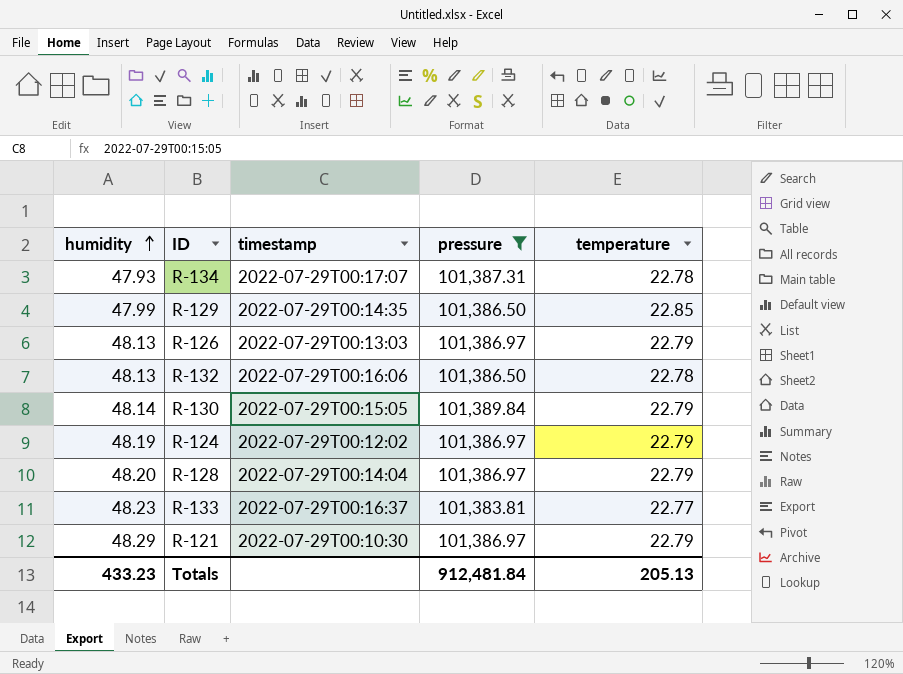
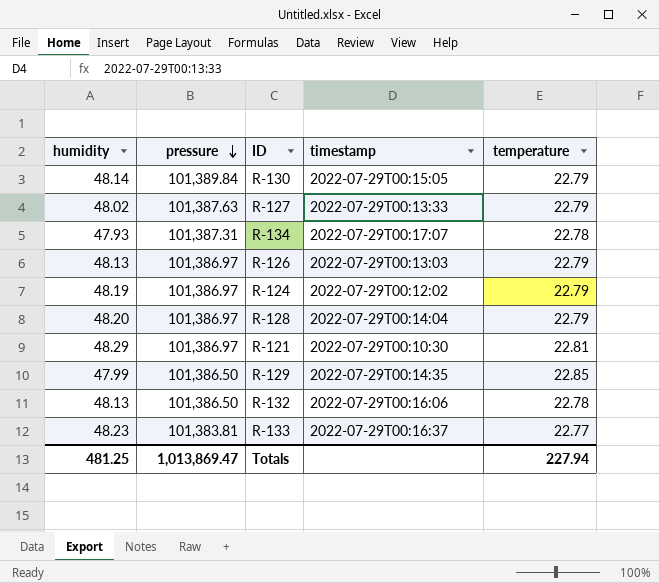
filter: pressure != 101,387.63 -> none
row order: humidity ascending -> pressure descending
column pressure | position: 4 -> 2
R-121 | temperature: 22.79 -> 22.81
Totals | humidity: 433.23 -> 481.25
Totals | pressure: 912,481.84 -> 1,013,869.47
Totals | temperature: 205.13 -> 227.94

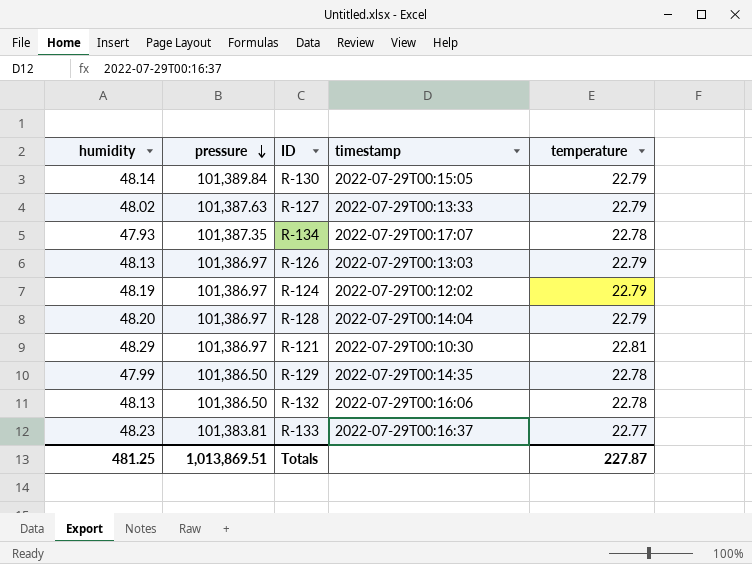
R-134 | pressure: 101,387.31 -> 101,387.35
R-129 | temperature: 22.85 -> 22.78
Totals | pressure: 1,013,869.47 -> 1,013,869.51
Totals | temperature: 227.94 -> 227.87

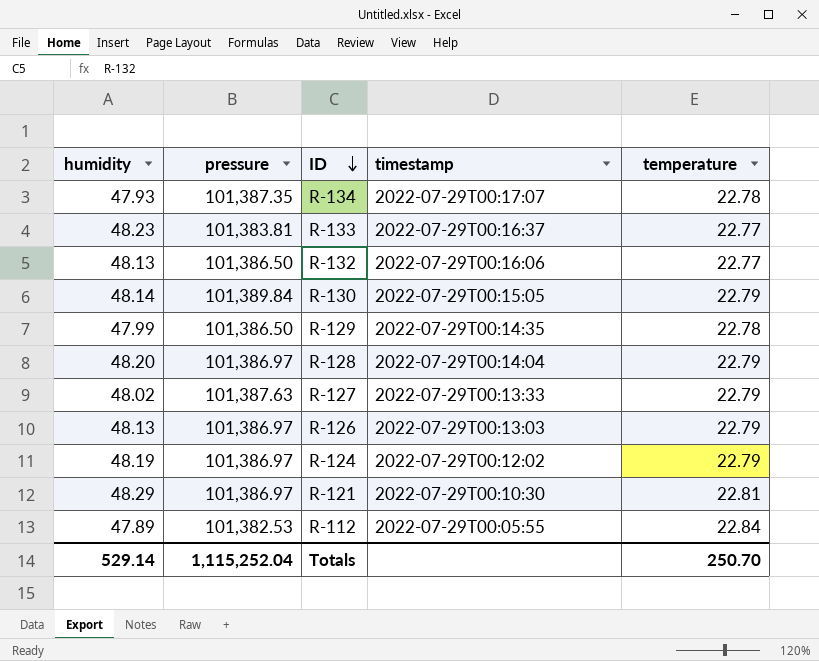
row order: pressure descending -> ID descending
R-132 | temperature: 22.78 -> 22.77
row R-112: none -> 47.89 | 101,382.53 | 2022-07-29T00:05:55 | 22.84
Totals | humidity: 481.25 -> 529.14
Totals | pressure: 1,013,869.51 -> 1,115,252.04
Totals | temperature: 227.87 -> 250.70

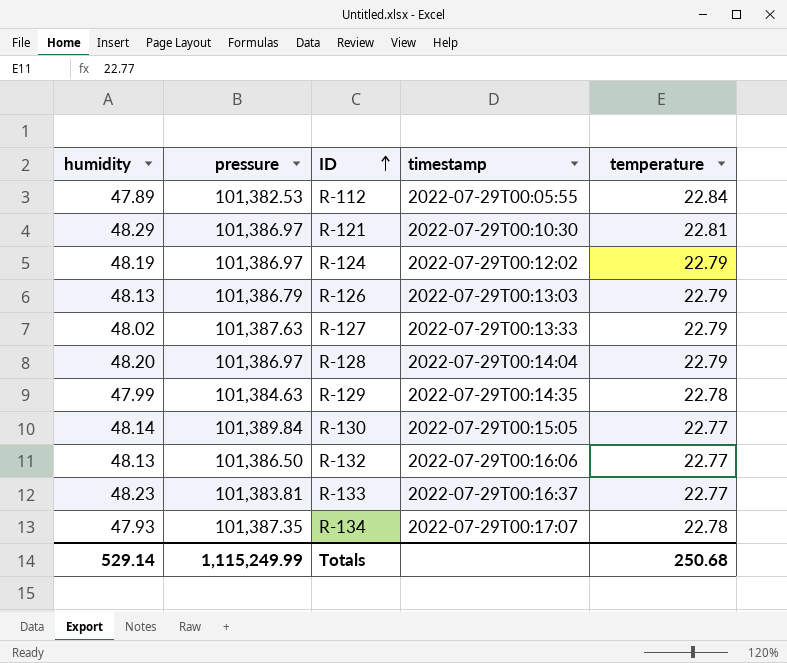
row order: ID descending -> ID ascending
R-126 | pressure: 101,386.97 -> 101,386.79
R-129 | pressure: 101,386.50 -> 101,384.63
R-130 | temperature: 22.79 -> 22.77
Totals | pressure: 1,115,252.04 -> 1,115,249.99
Totals | temperature: 250.70 -> 250.68

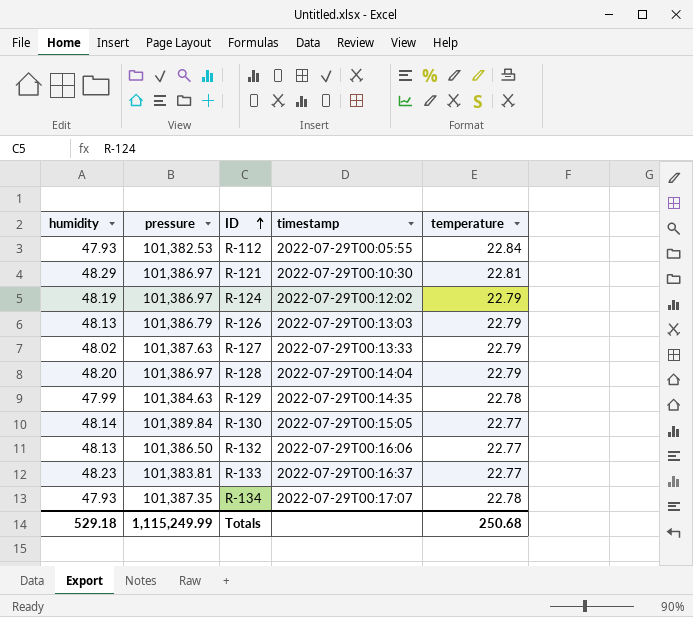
R-112 | humidity: 47.89 -> 47.93
Totals | humidity: 529.14 -> 529.18

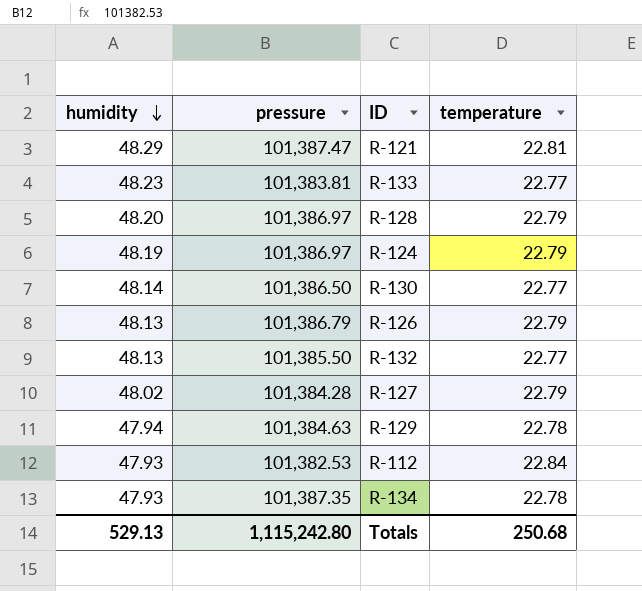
row order: ID ascending -> humidity descending
column timestamp | position: 4 -> none
R-121 | pressure: 101,386.97 -> 101,387.47
R-130 | pressure: 101,389.84 -> 101,386.50
R-132 | pressure: 101,386.50 -> 101,385.50
R-127 | pressure: 101,387.63 -> 101,384.28
R-129 | humidity: 47.99 -> 47.94
Totals | humidity: 529.18 -> 529.13
Totals | pressure: 1,115,249.99 -> 1,115,242.80

